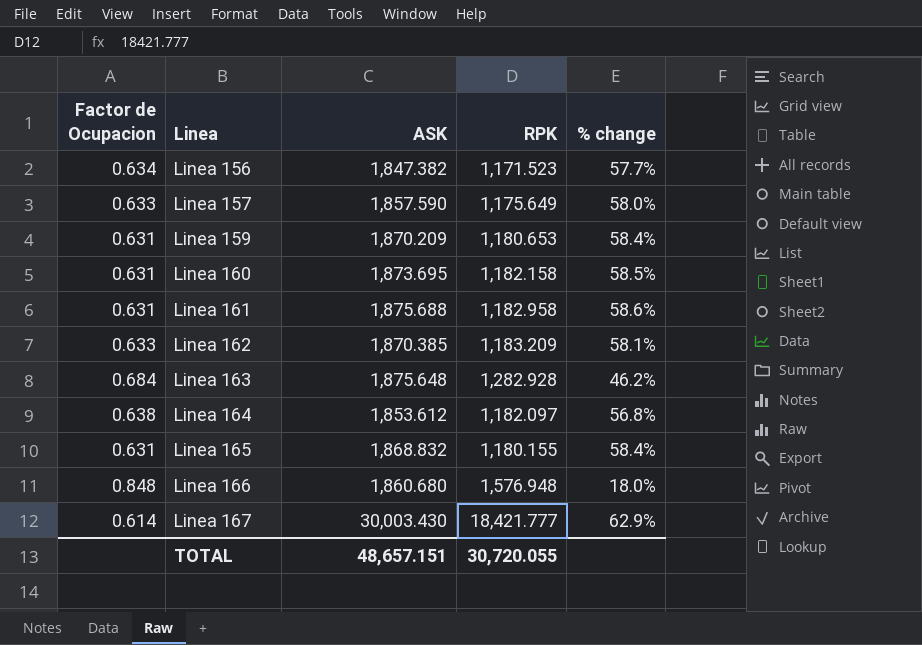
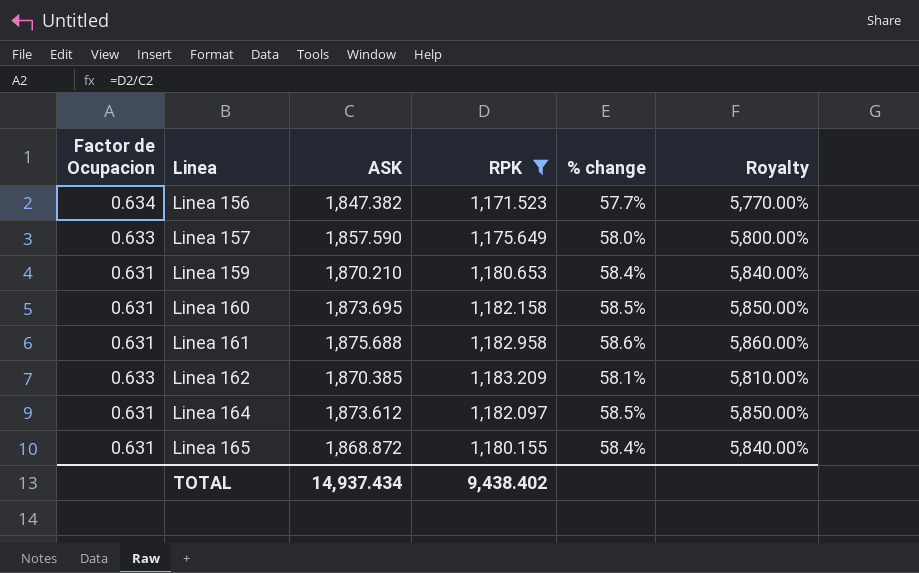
filter: none -> RPK <= 1,183.209
column Royalty | formula: none -> [% change] * 100
Linea 159 | ASK: 1,870.209 -> 1,870.210
Linea 164 | Factor de Ocupacion: 0.638 -> 0.631
Linea 164 | ASK: 1,853.612 -> 1,873.612
Linea 164 | % change: 56.8% -> 58.5%
Linea 165 | ASK: 1,868.832 -> 1,868.872
TOTAL | ASK: 48,657.151 -> 14,937.434
TOTAL | RPK: 30,720.055 -> 9,438.402

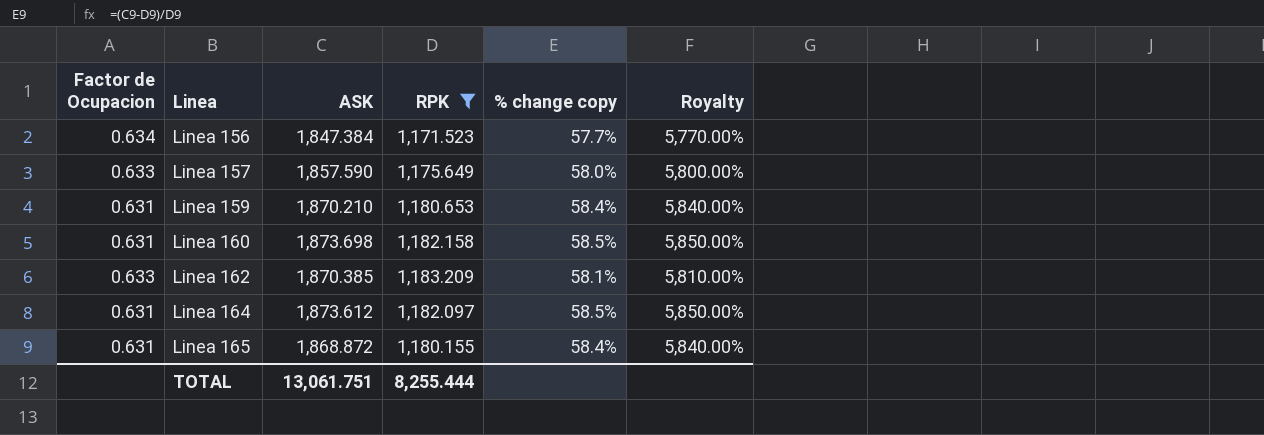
column name: % change -> % change copy
row Linea 161: 0.631 | 1,875.688 | 1,182.958 | 58.6% | 5,860.00% -> none
Linea 156 | ASK: 1,847.382 -> 1,847.384
Linea 160 | ASK: 1,873.695 -> 1,873.698
TOTAL | ASK: 14,937.434 -> 13,061.751
TOTAL | RPK: 9,438.402 -> 8,255.444

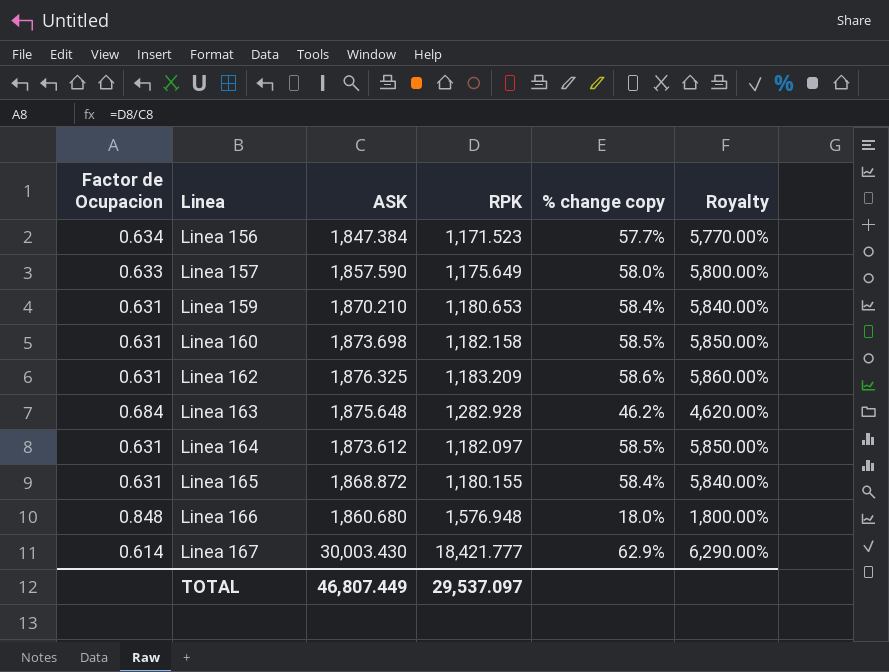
filter: RPK <= 1,183.209 -> none
Linea 162 | Factor de Ocupacion: 0.633 -> 0.631
Linea 162 | ASK: 1,870.385 -> 1,876.325
Linea 162 | % change copy: 58.1% -> 58.6%
Linea 162 | Royalty: 5,810.00% -> 5,860.00%
TOTAL | ASK: 13,061.751 -> 46,807.449
TOTAL | RPK: 8,255.444 -> 29,537.097

